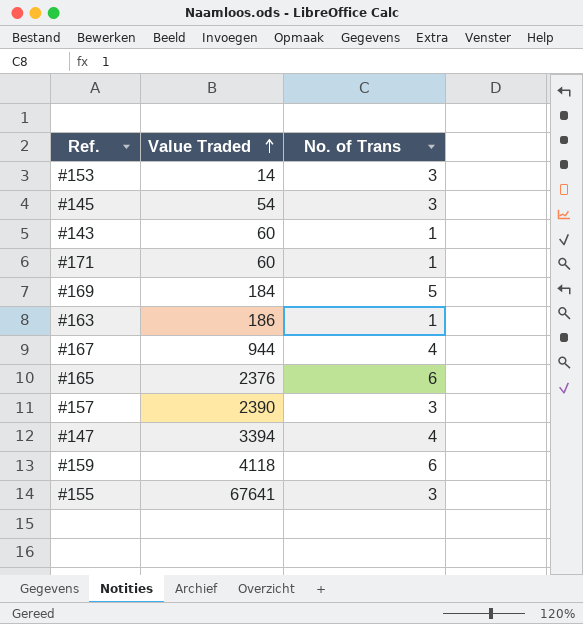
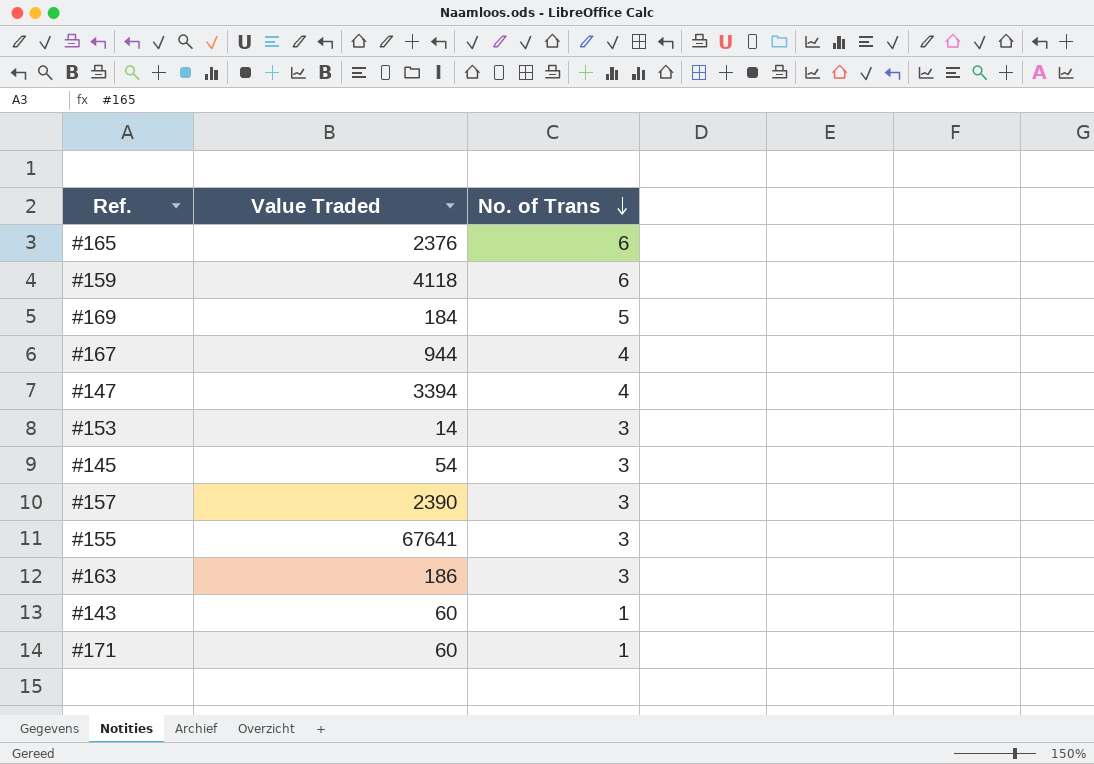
row order: Value Traded ascending -> No. of Trans descending
#163 | No. of Trans: 1 -> 3

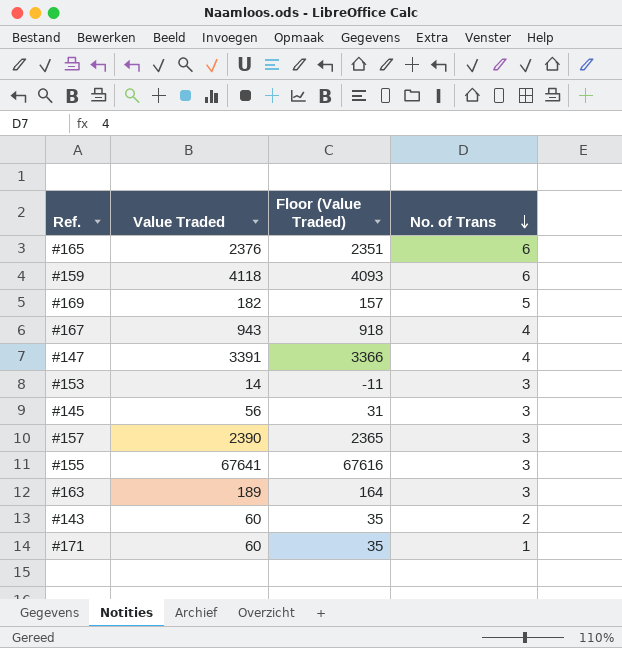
column Floor (Value Traded) | formula: none -> [Value Traded] - 25
#169 | Value Traded: 184 -> 182
#167 | Value Traded: 944 -> 943
#147 | Value Traded: 3394 -> 3391
#145 | Value Traded: 54 -> 56
#163 | Value Traded: 186 -> 189
#143 | No. of Trans: 1 -> 2

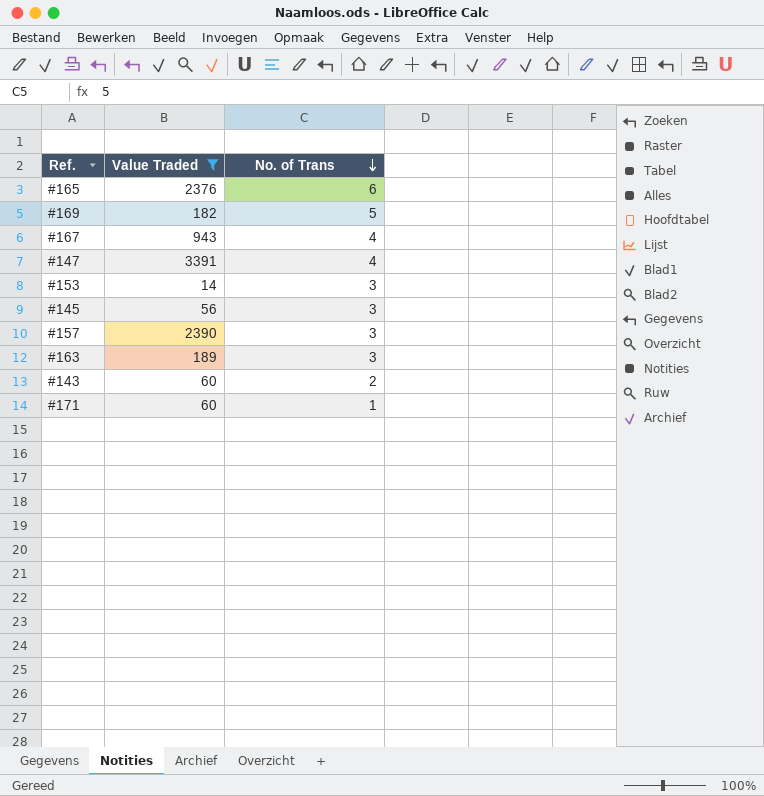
filter: none -> Value Traded <= 3391
column Floor (Value Traded) | formula: [Value Traded] - 25 -> none

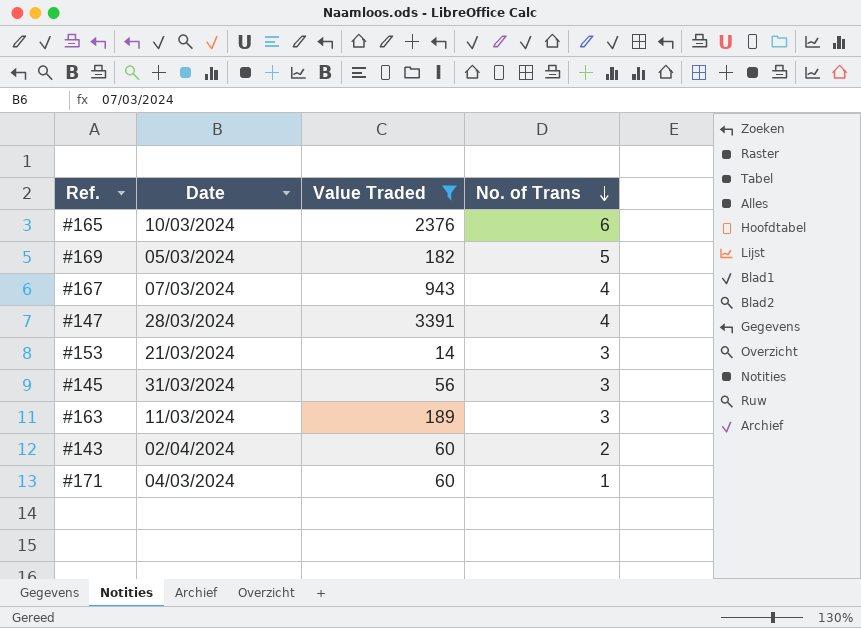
column Date | position: none -> 2
row #157: 2390 | 3 -> none

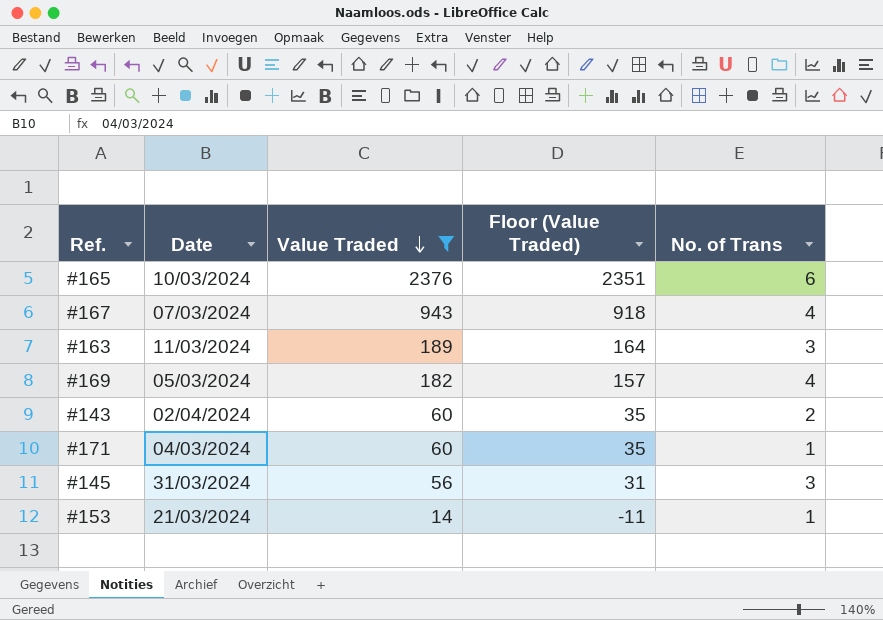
row order: No. of Trans descending -> Value Traded descending
column Floor (Value Traded) | formula: none -> [Value Traded] - 25
row #147: 28/03/2024 | 3391 | 4 -> none
#169 | No. of Trans: 5 -> 4
#153 | No. of Trans: 3 -> 1

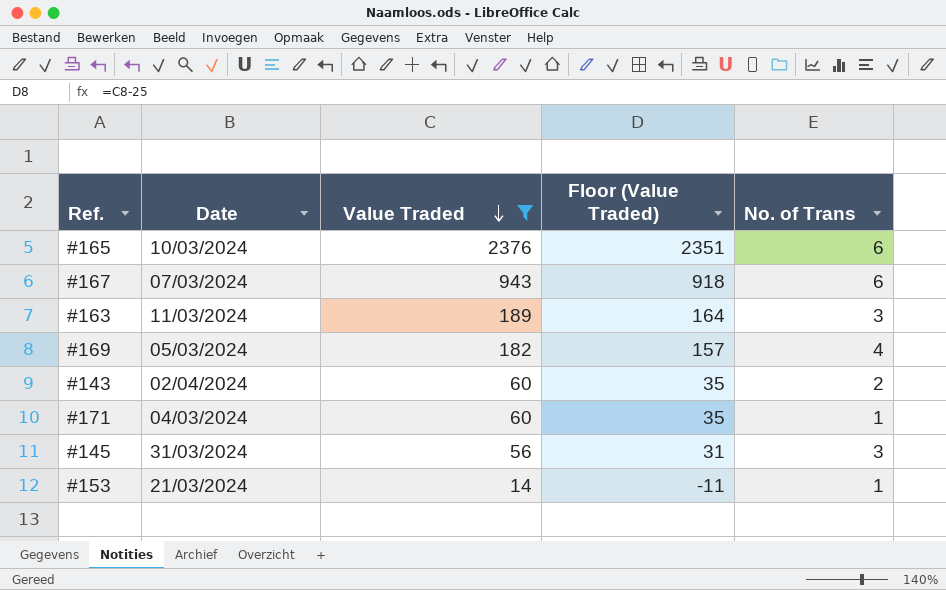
#167 | No. of Trans: 4 -> 6

